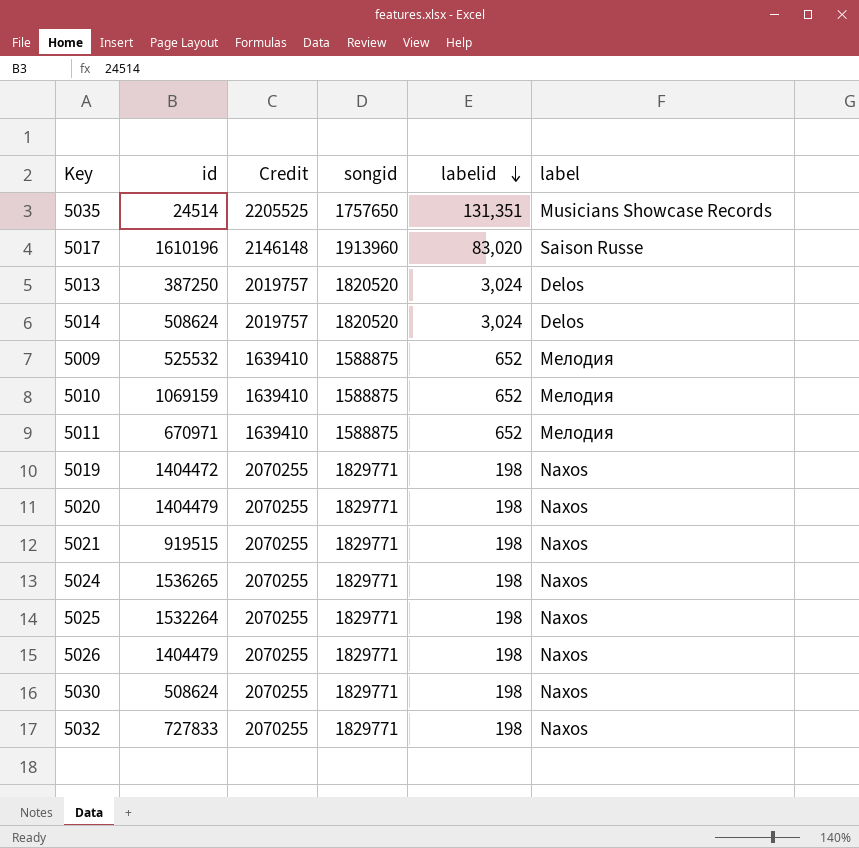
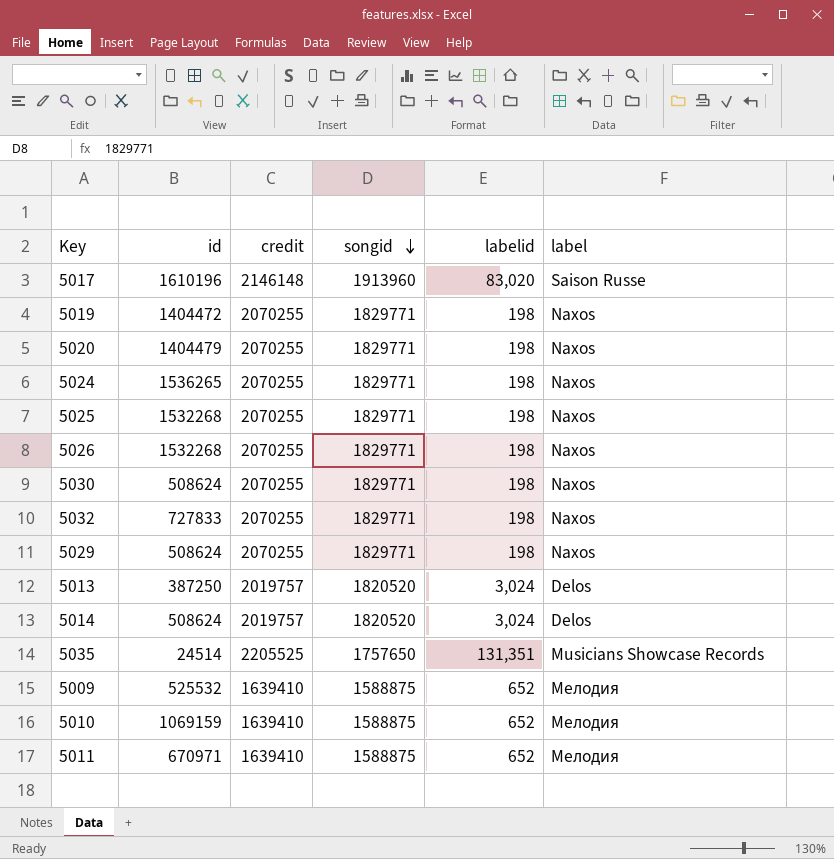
row order: labelid descending -> songid descending
column name: Credit -> credit
row 5021: 919515 | 2070255 | 1829771 | 198 | Naxos -> none
5025 | id: 1532264 -> 1532268
5026 | id: 1404479 -> 1532268
row 5029: none -> 508624 | 2070255 | 1829771 | 198 | Naxos

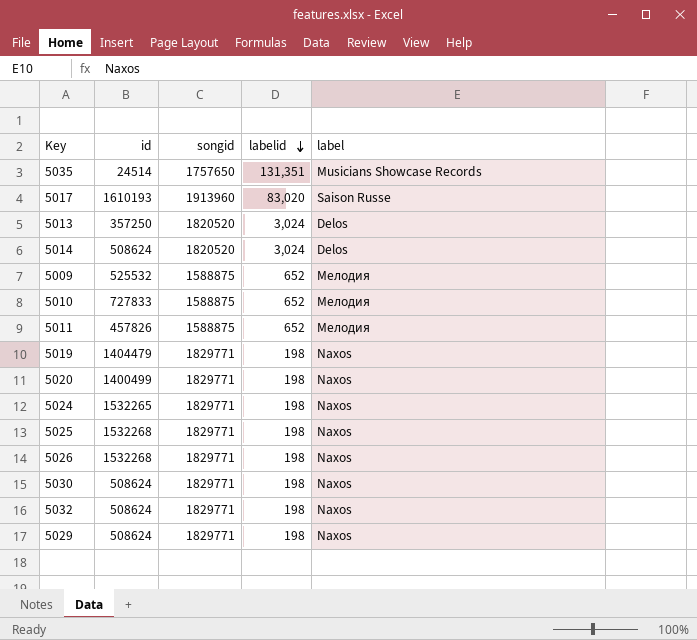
row order: songid descending -> labelid descending
column credit | position: 3 -> none
5017 | id: 1610196 -> 1610193
5013 | id: 387250 -> 357250
5010 | id: 1069159 -> 727833
5011 | id: 670971 -> 457826
5019 | id: 1404472 -> 1404479
5020 | id: 1404479 -> 1400499
5024 | id: 1536265 -> 1532265
5032 | id: 727833 -> 508624

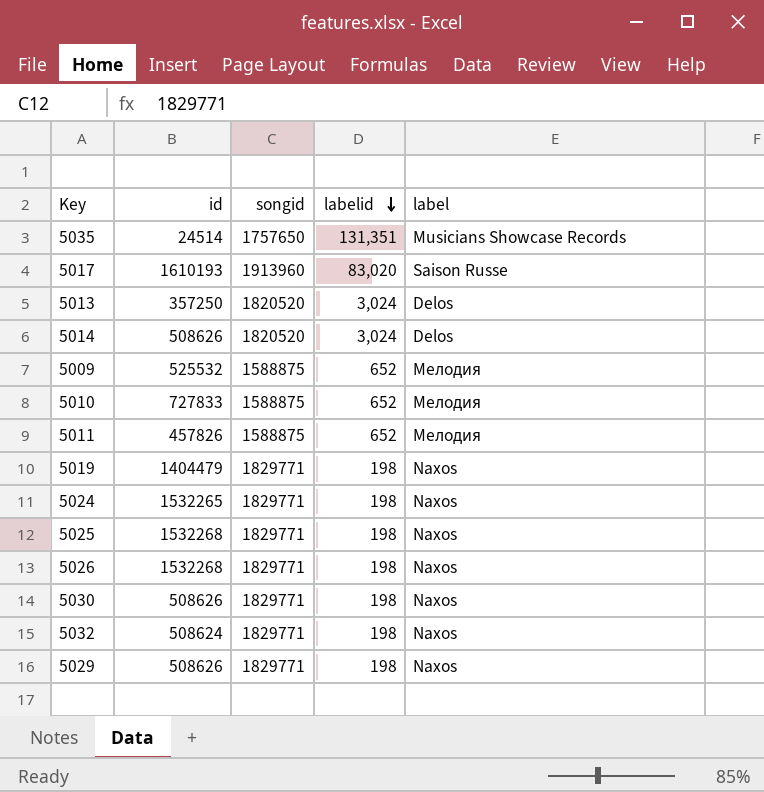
row 5020: 1400499 | 1829771 | 198 | Naxos -> none
5014 | id: 508624 -> 508626
5030 | id: 508624 -> 508626
5029 | id: 508624 -> 508626

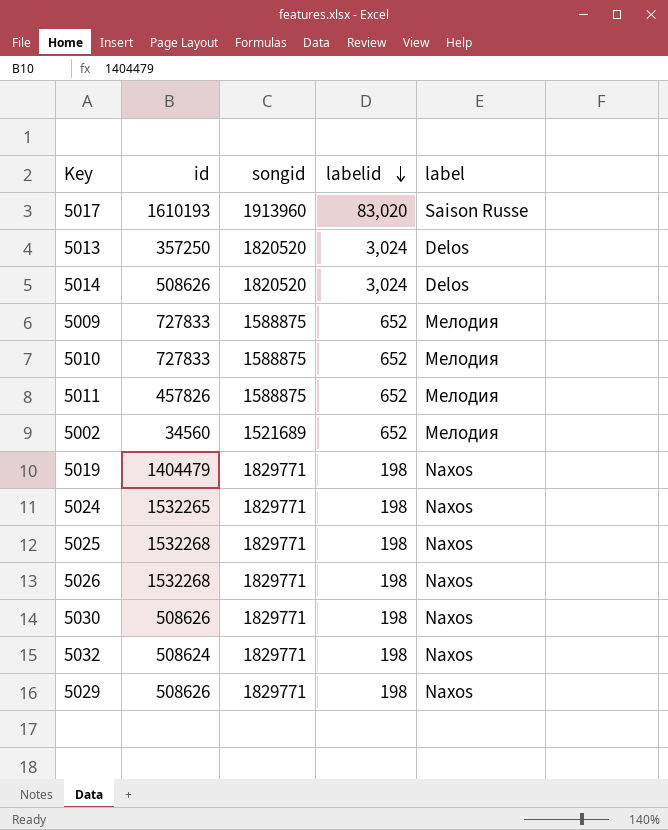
row 5035: 24514 | 1757650 | 131,351 | Musicians Showcase Records -> none
5009 | id: 525532 -> 727833
row 5002: none -> 34560 | 1521689 | 652 | Мелодия

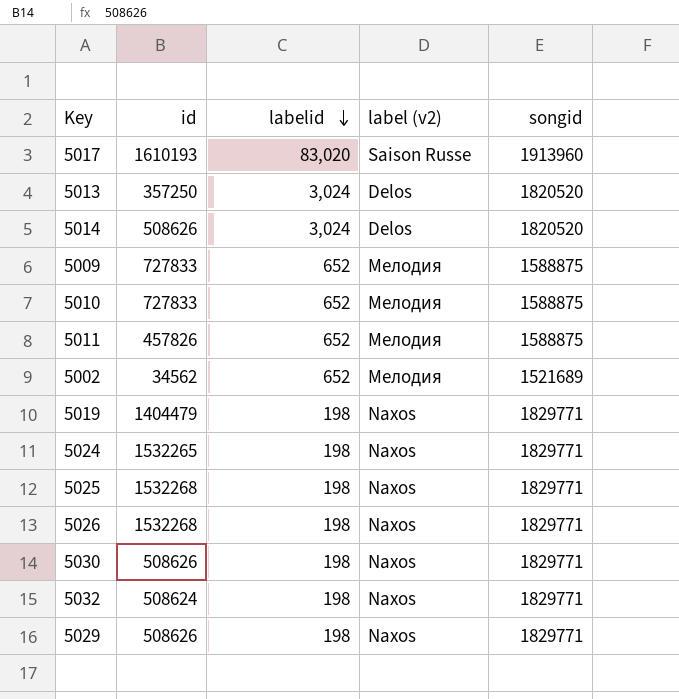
column name: label -> label (v2)
column songid | position: 3 -> 5
5002 | id: 34560 -> 34562

